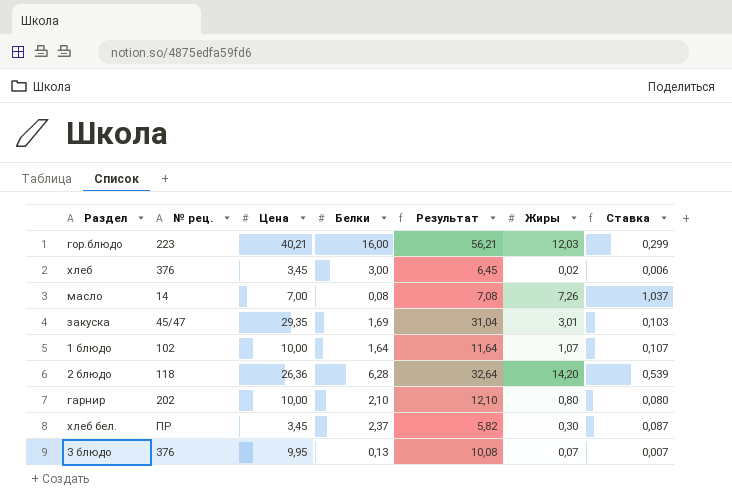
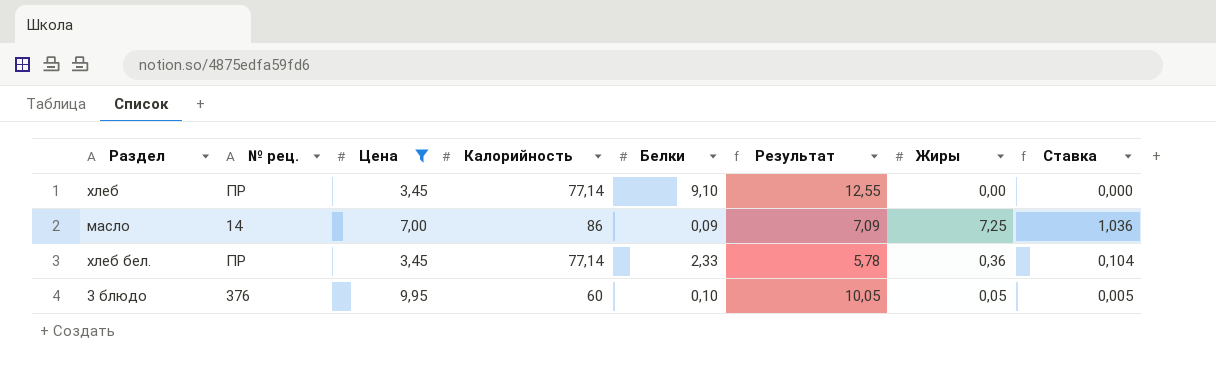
filter: none -> Цена <= 9,95
column Калорийность | position: none -> 4
хлеб | № рец.: 376 -> ПР
хлеб | Белки: 3,00 -> 9,10
хлеб | Результат: 6,45 -> 12,55
хлеб | Жиры: 0,02 -> 0,00
хлеб | Ставка: 0,006 -> 0,000
масло | Белки: 0,08 -> 0,09
масло | Результат: 7,08 -> 7,09
масло | Жиры: 7,26 -> 7,25
масло | Ставка: 1,037 -> 1,036
хлеб бел. | Белки: 2,37 -> 2,33
хлеб бел. | Результат: 5,82 -> 5,78
хлеб бел. | Жиры: 0,30 -> 0,36
хлеб бел. | Ставка: 0,087 -> 0,104
3 блюдо | Белки: 0,13 -> 0,10
3 блюдо | Результат: 10,08 -> 10,05
3 блюдо | Жиры: 0,07 -> 0,05
3 блюдо | Ставка: 0,007 -> 0,005

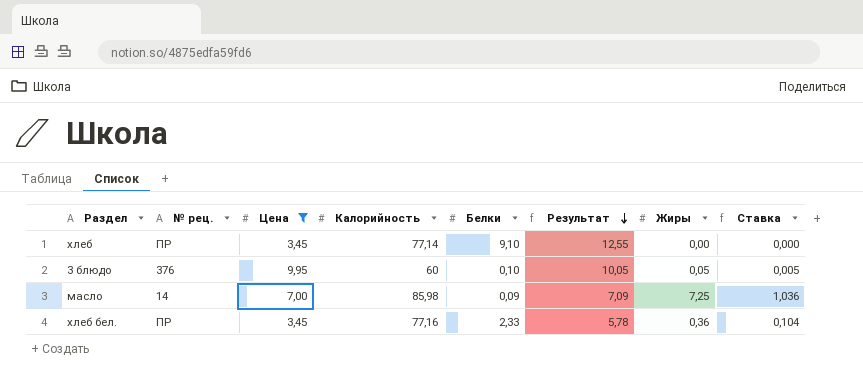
row order: none -> Результат descending
масло | Калорийность: 86 -> 85,98
хлеб бел. | Калорийность: 77,14 -> 77,16

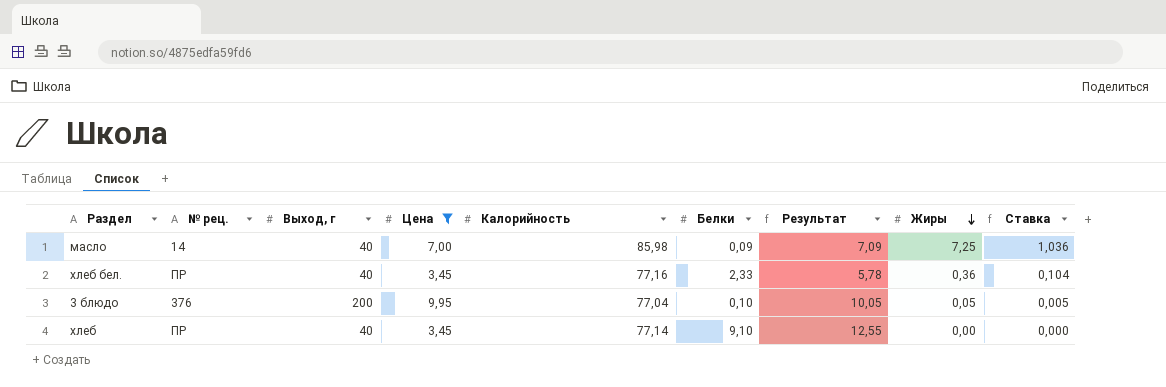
row order: Результат descending -> Жиры descending
column Выход, г | position: none -> 3
3 блюдо | Калорийность: 60 -> 77,04

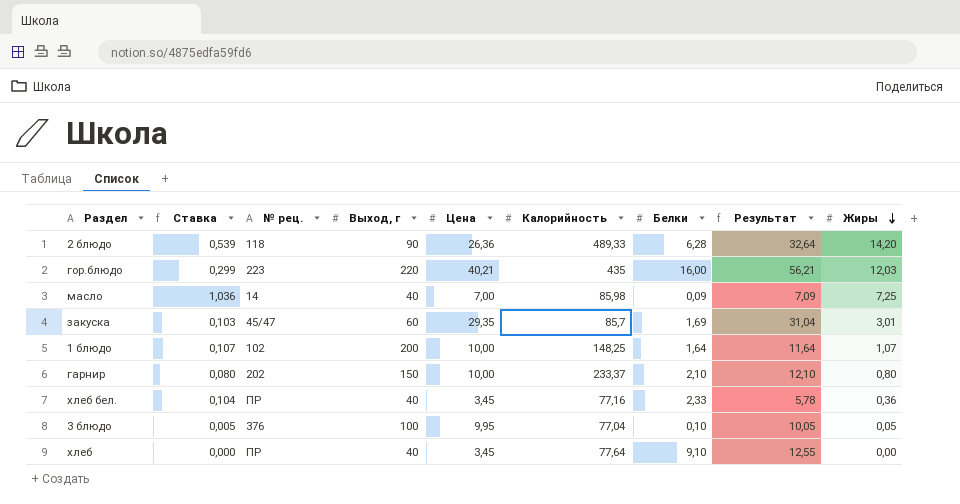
filter: Цена <= 9,95 -> none
column Ставка | position: 9 -> 2
3 блюдо | Выход, г: 200 -> 100
хлеб | Калорийность: 77,14 -> 77,64

